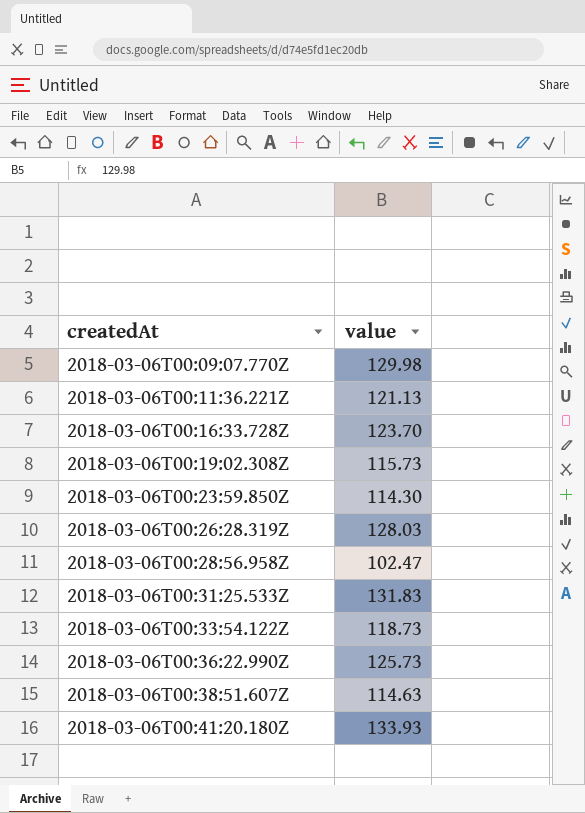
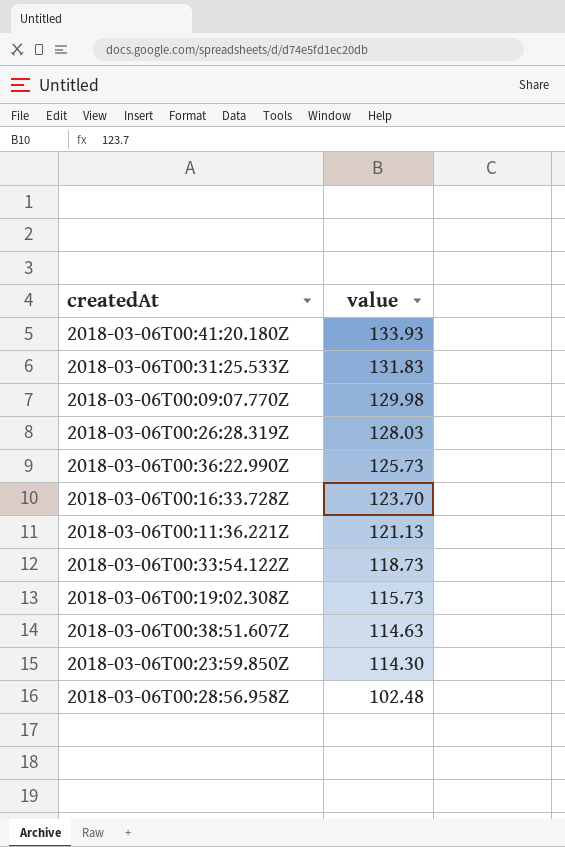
row order: createdAt ascending -> value descending
2018-03-06T00:28:56.958Z | value: 102.47 -> 102.48

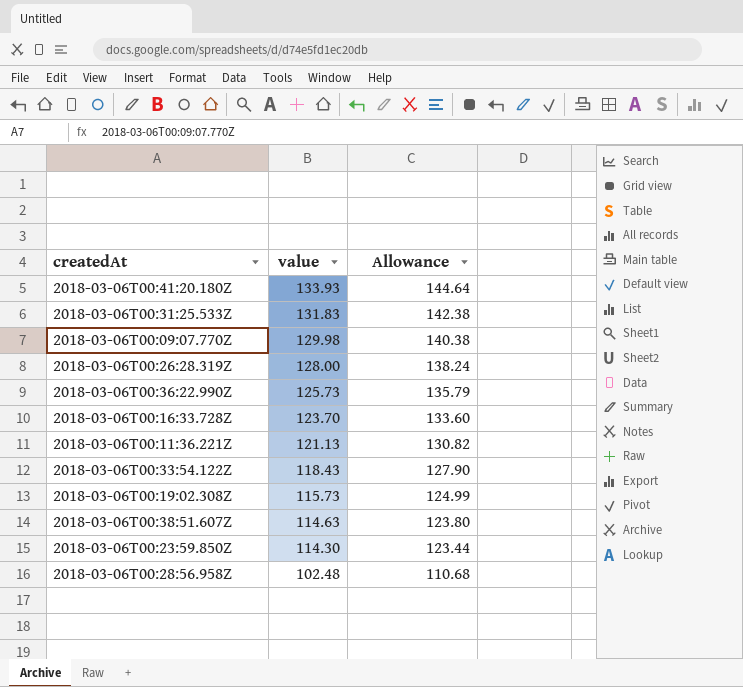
column Allowance | formula: none -> [value] * 1.08
2018-03-06T00:26:28.319Z | value: 128.03 -> 128.00
2018-03-06T00:33:54.122Z | value: 118.73 -> 118.43

